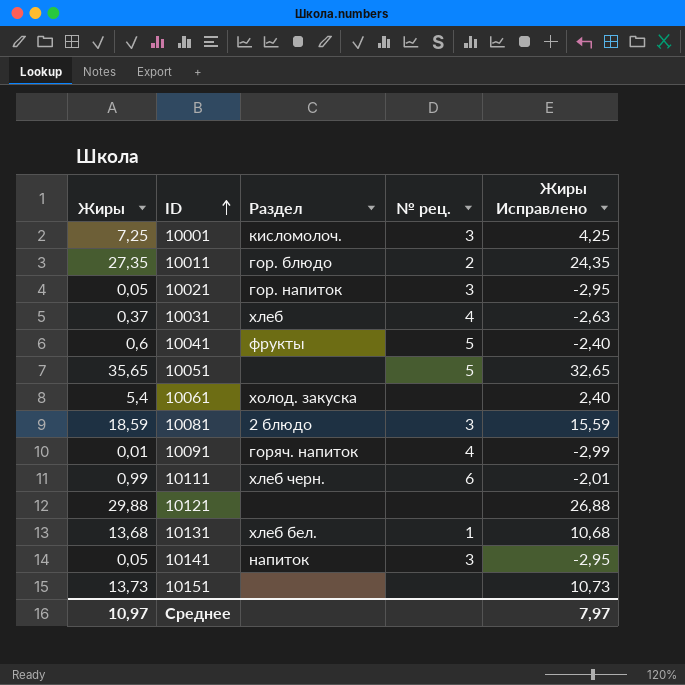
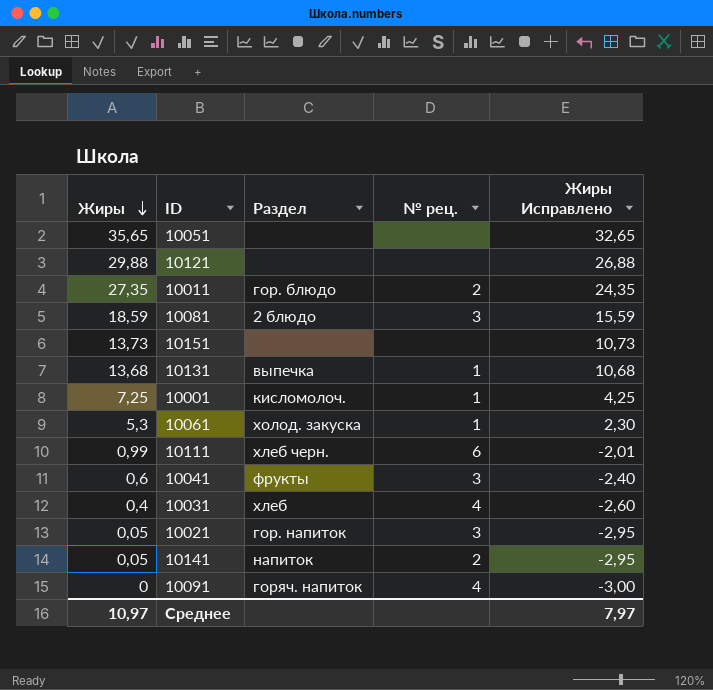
row order: ID ascending -> Жиры descending
10051 | № рец.: 5 -> none
10131 | Раздел: хлеб бел. -> выпечка
10001 | № рец.: 3 -> 1
10061 | Жиры: 5,4 -> 5,3
10061 | № рец.: none -> 1
10061 | Жиры Исправлено: 2,40 -> 2,30
10041 | № рец.: 5 -> 3
10031 | Жиры: 0,37 -> 0,4
10031 | Жиры Исправлено: -2,63 -> -2,60
10141 | № рец.: 3 -> 2
10091 | Жиры: 0,01 -> 0
10091 | Жиры Исправлено: -2,99 -> -3,00

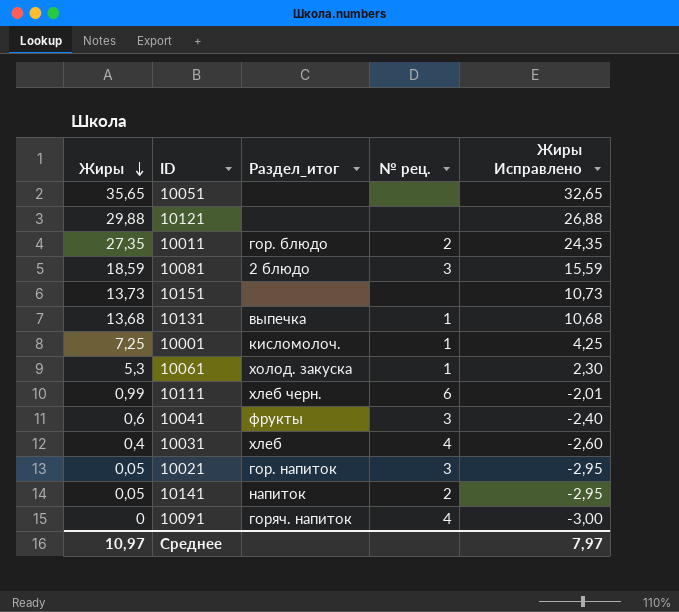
column name: Раздел -> Раздел_итог

